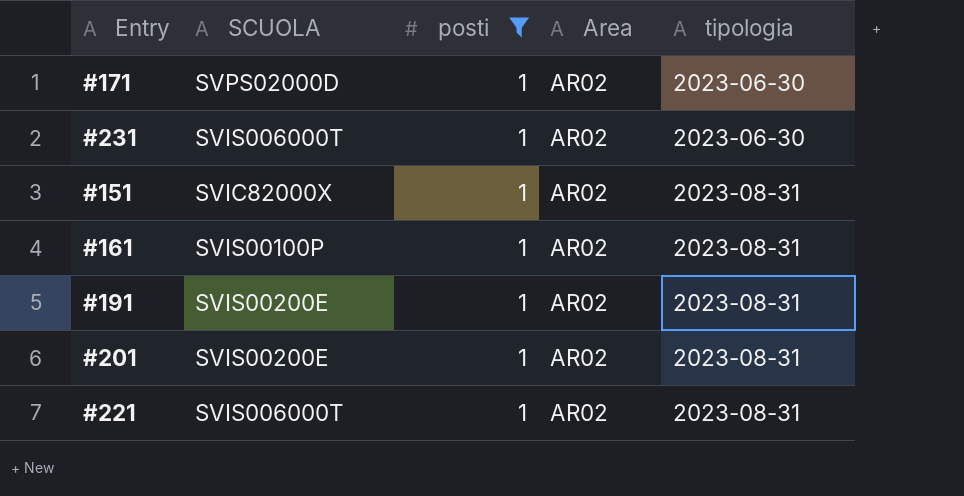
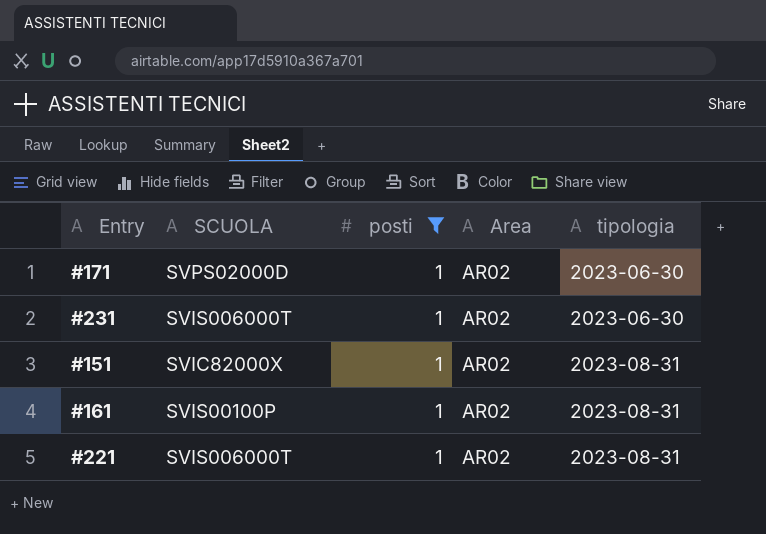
row #191: SVIS00200E | 1 | AR02 | 2023-08-31 -> none
row #201: SVIS00200E | 1 | AR02 | 2023-08-31 -> none

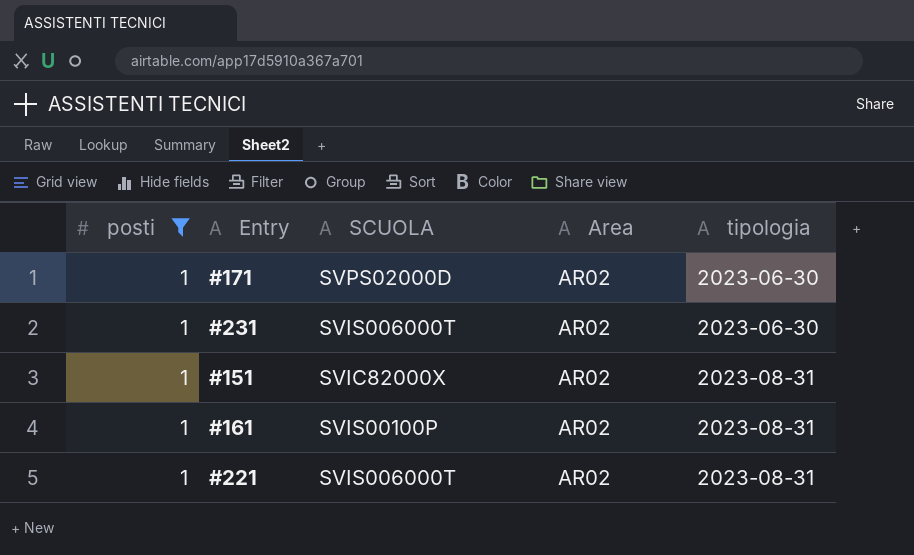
column posti | position: 3 -> 1

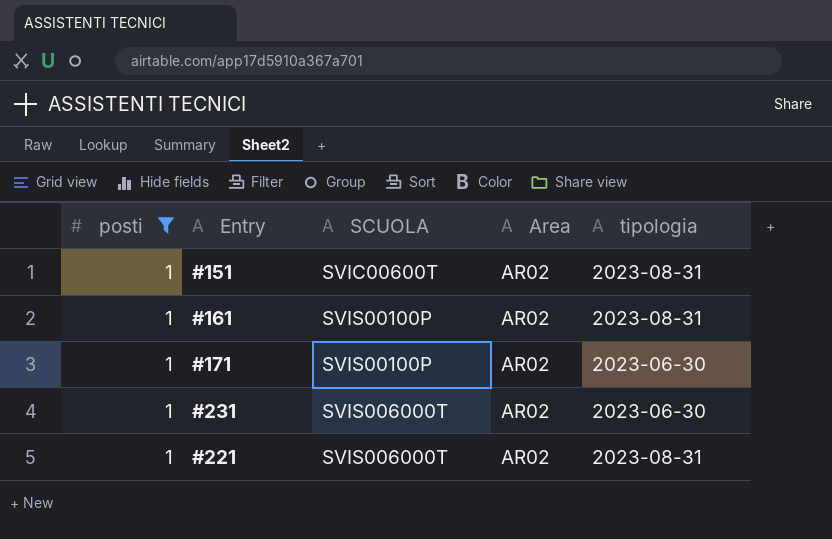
row order: tipologia ascending -> SCUOLA ascending
#151 | SCUOLA: SVIC82000X -> SVIC00600T
#171 | SCUOLA: SVPS02000D -> SVIS00100P

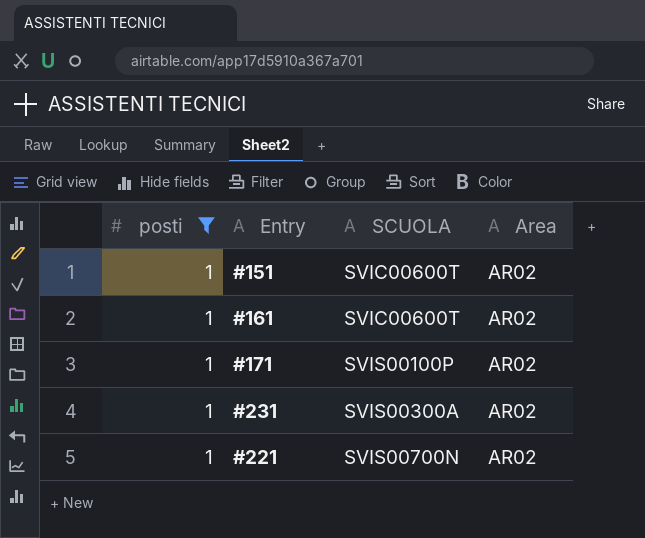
column tipologia | position: 5 -> none
#161 | SCUOLA: SVIS00100P -> SVIC00600T
#231 | SCUOLA: SVIS006000T -> SVIS00300A
#221 | SCUOLA: SVIS006000T -> SVIS00700N

